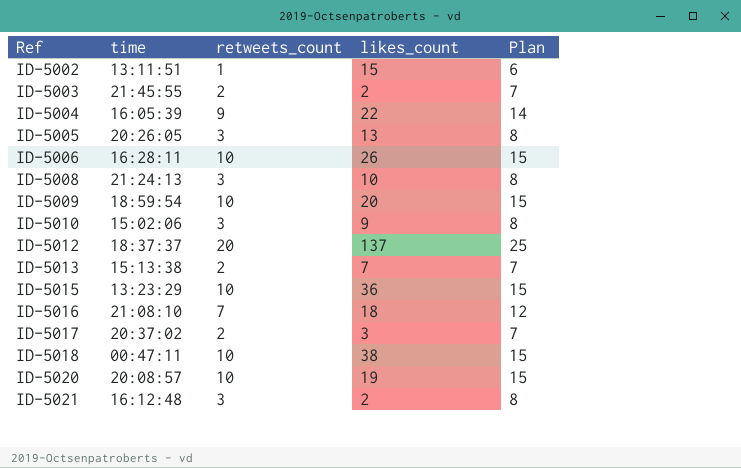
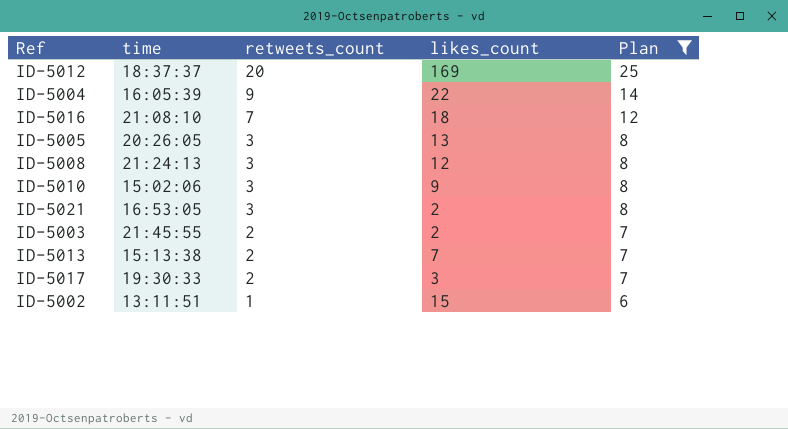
filter: none -> Plan != 15
row order: Ref ascending -> retweets_count descending
ID-5012 | likes_count: 137 -> 169
ID-5008 | likes_count: 10 -> 12
ID-5021 | time: 16:12:48 -> 16:53:05
ID-5017 | time: 20:37:02 -> 19:30:33

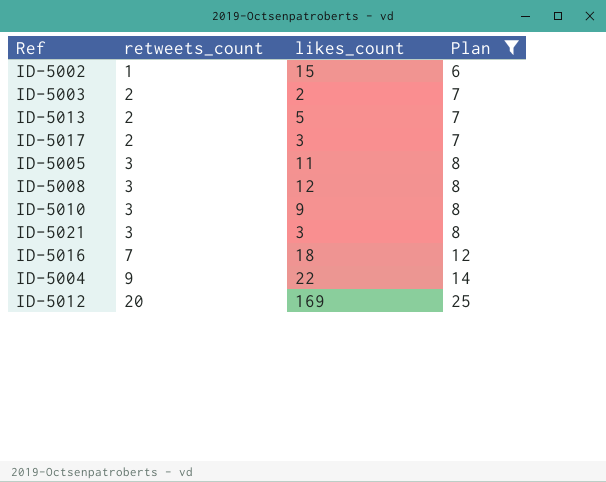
row order: retweets_count descending -> retweets_count ascending
column time | position: 2 -> none
ID-5013 | likes_count: 7 -> 5
ID-5005 | likes_count: 13 -> 11
ID-5021 | likes_count: 2 -> 3

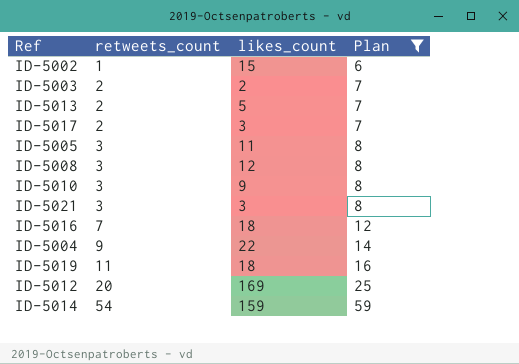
row ID-5019: none -> 11 | 18 | 16
row ID-5014: none -> 54 | 159 | 59

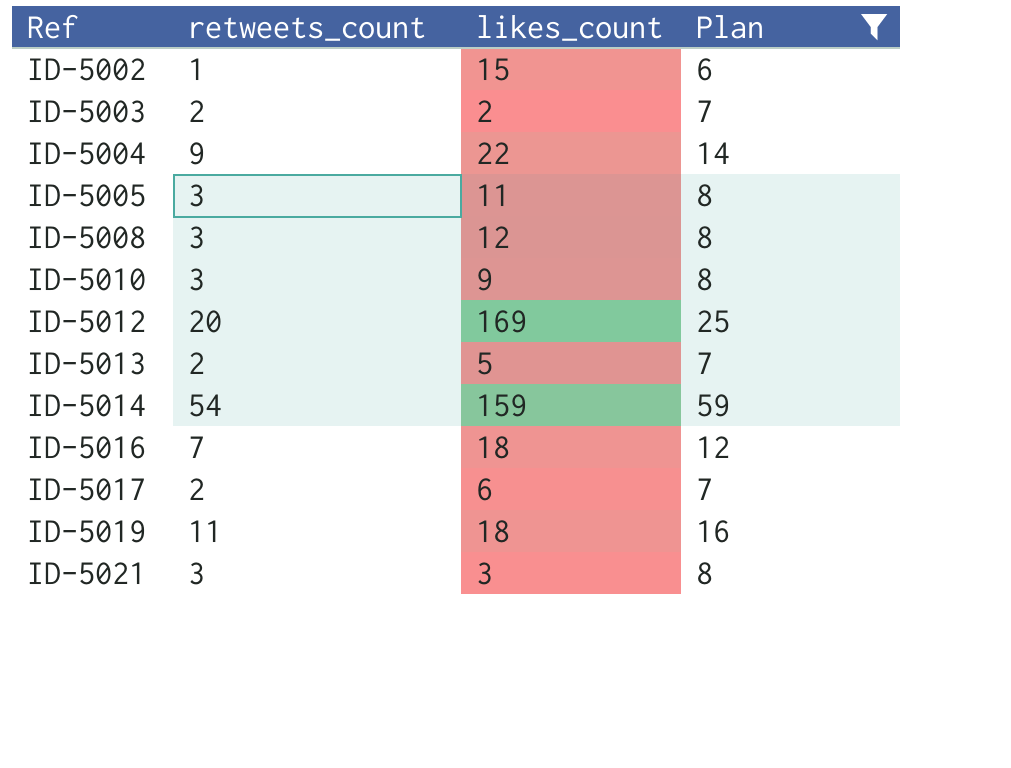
row order: retweets_count ascending -> Ref ascending
ID-5017 | likes_count: 3 -> 6

